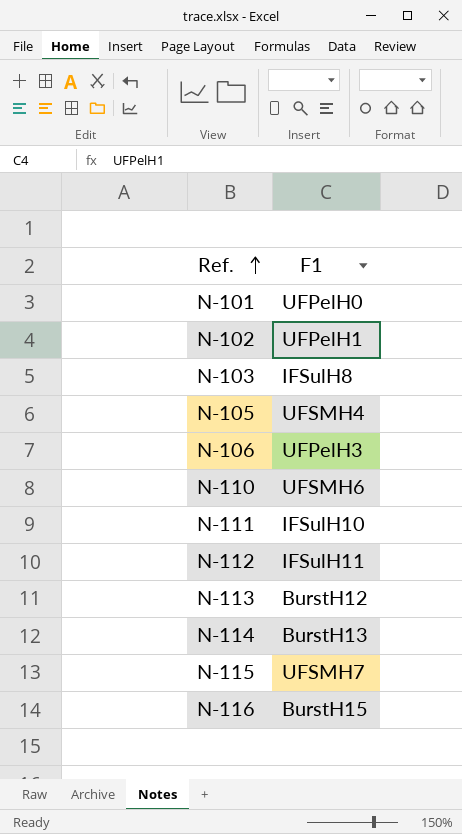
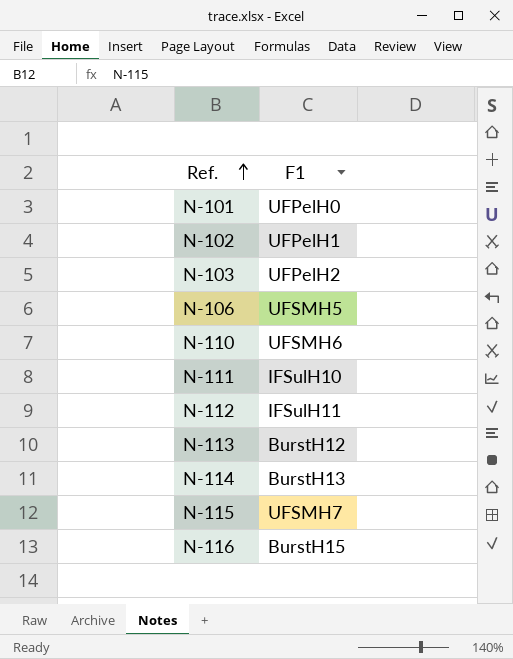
row N-105: UFSMH4 -> none
N-103 | F1: IFSulH8 -> UFPelH2
N-106 | F1: UFPelH3 -> UFSMH5

